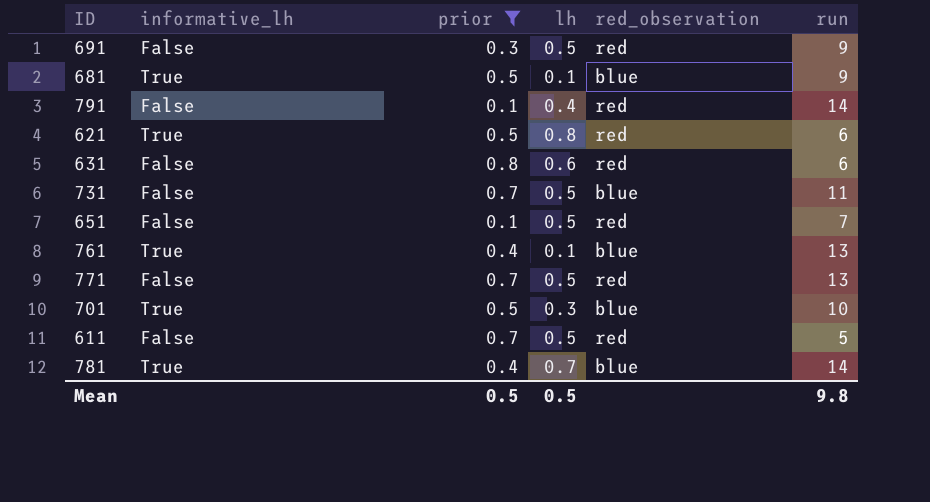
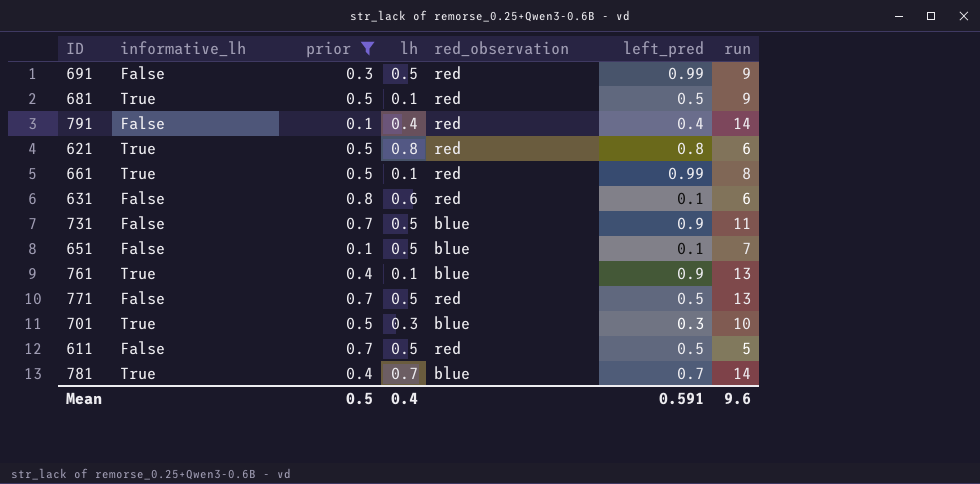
column left_pred | position: none -> 6
681 | red_observation: blue -> red
row 661: none -> True | 0.5 | 0.1 | red | 0.99 | 8
651 | red_observation: red -> blue
Mean | lh: 0.5 -> 0.4
Mean | run: 9.8 -> 9.6

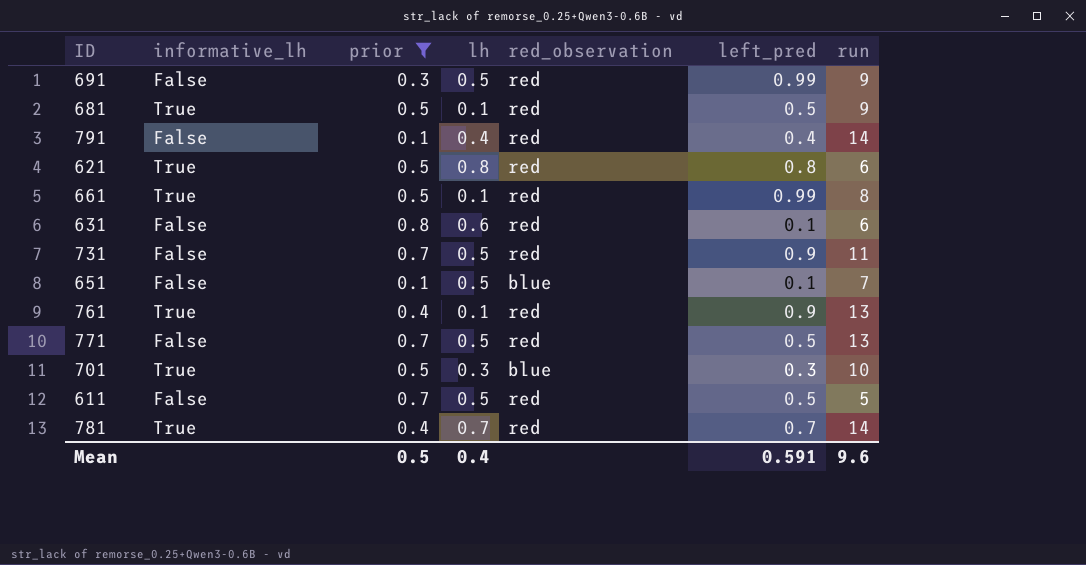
731 | red_observation: blue -> red
761 | red_observation: blue -> red
781 | red_observation: blue -> red

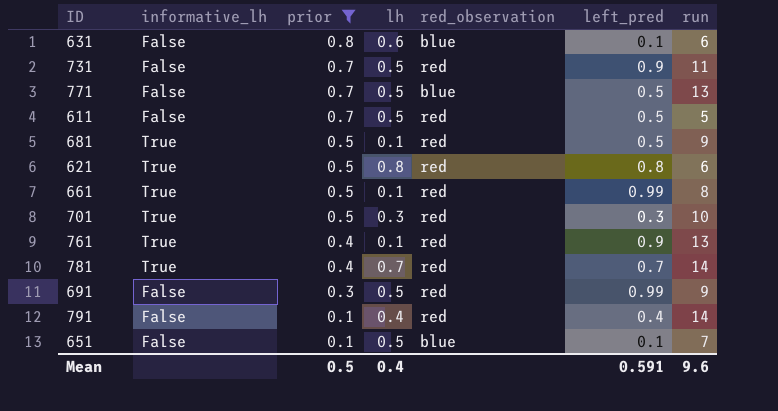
row order: none -> prior descending
631 | red_observation: red -> blue
771 | red_observation: red -> blue
701 | red_observation: blue -> red

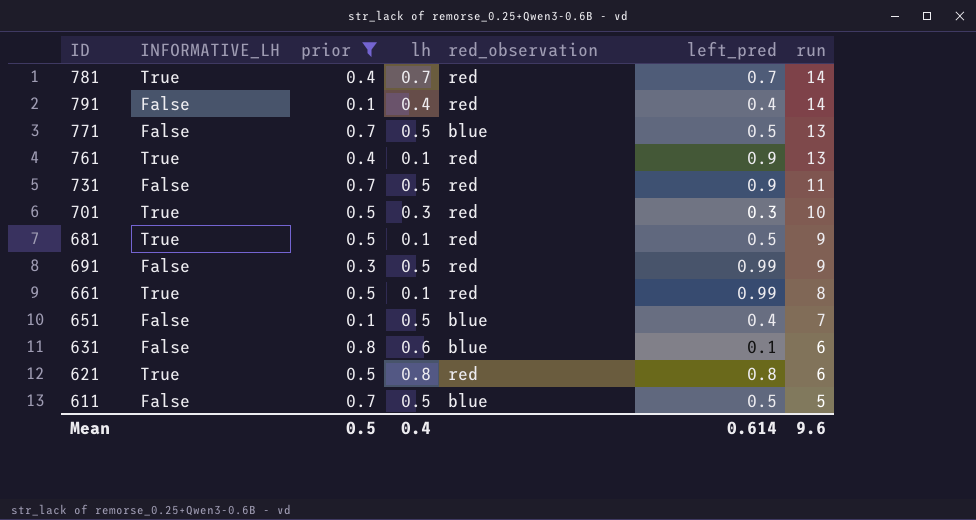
row order: prior descending -> run descending
column name: informative_lh -> INFORMATIVE_LH
651 | left_pred: 0.1 -> 0.4
611 | red_observation: red -> blue
Mean | left_pred: 0.591 -> 0.614

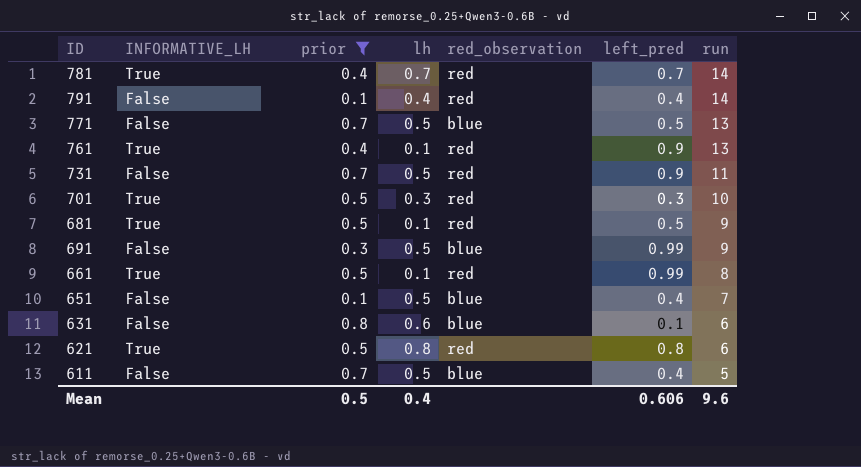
691 | red_observation: red -> blue
611 | left_pred: 0.5 -> 0.4
Mean | left_pred: 0.614 -> 0.606

